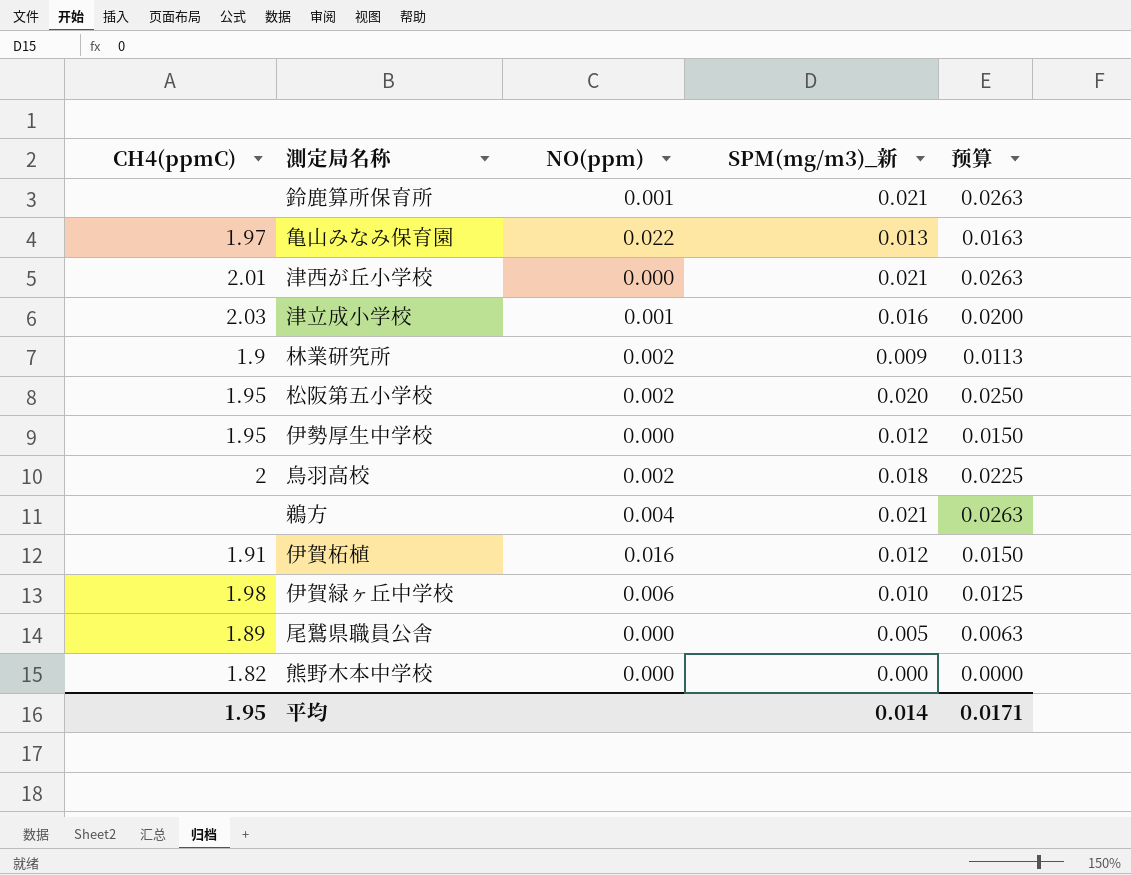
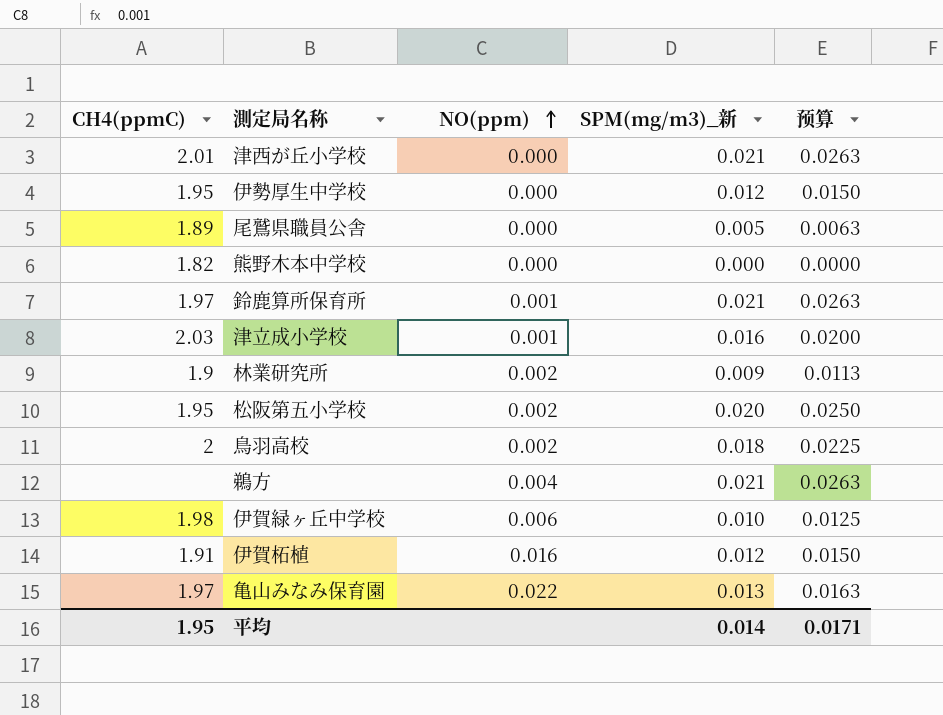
row order: none -> NO(ppm) ascending
鈴鹿算所保育所 | CH4(ppmC): none -> 1.97

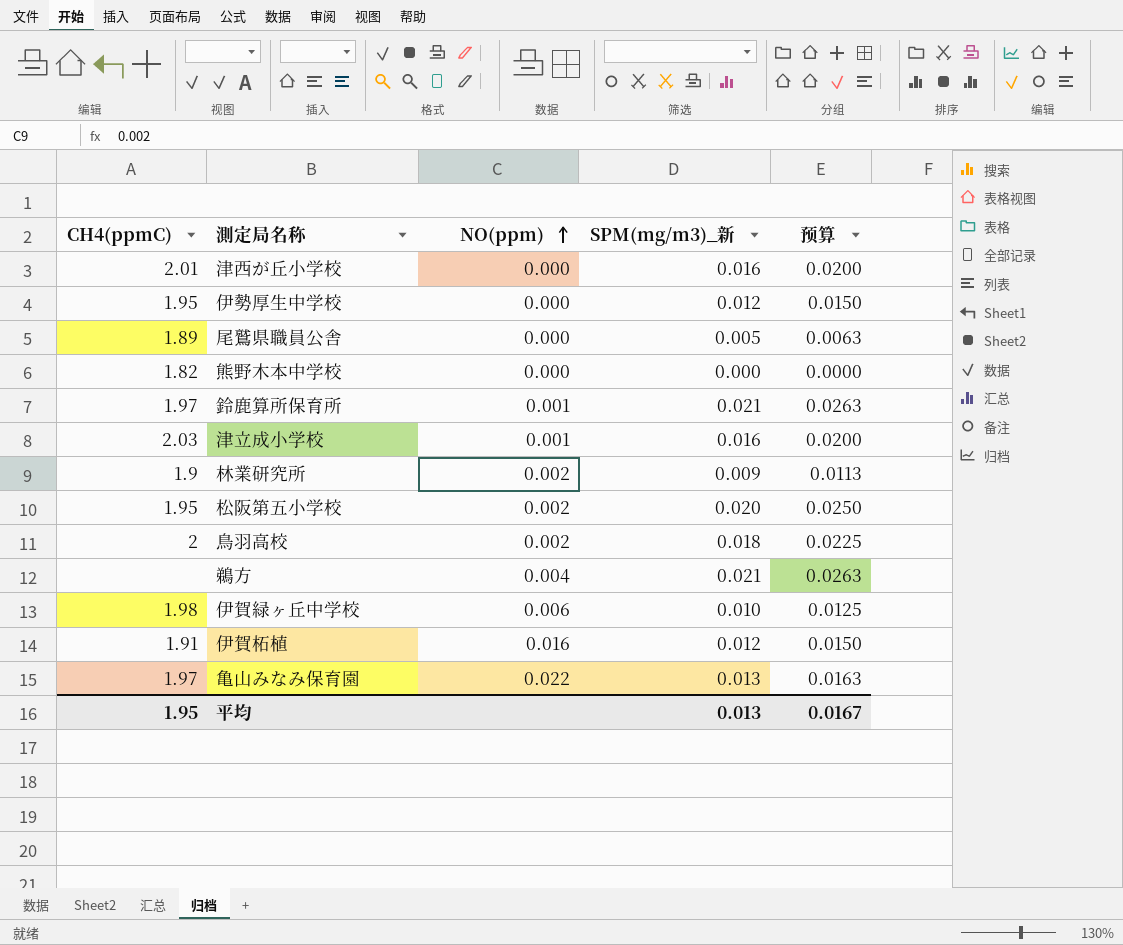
津西が丘小学校 | SPM(mg/m3)_新: 0.021 -> 0.016
津西が丘小学校 | 预算: 0.0263 -> 0.0200
平均 | SPM(mg/m3)_新: 0.014 -> 0.013
平均 | 预算: 0.0171 -> 0.0167

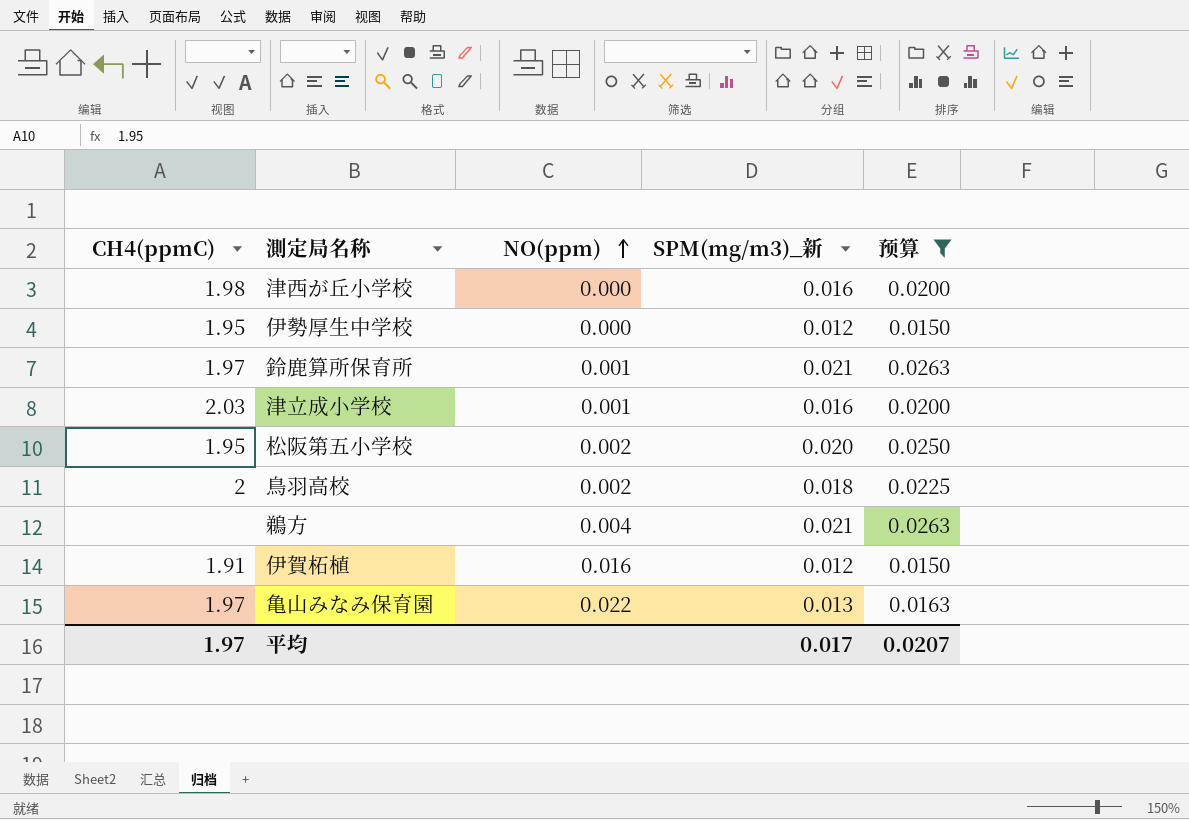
filter: none -> 预算 >= 0.0150
津西が丘小学校 | CH4(ppmC): 2.01 -> 1.98
平均 | CH4(ppmC): 1.95 -> 1.97
平均 | SPM(mg/m3)_新: 0.013 -> 0.017
平均 | 预算: 0.0167 -> 0.0207

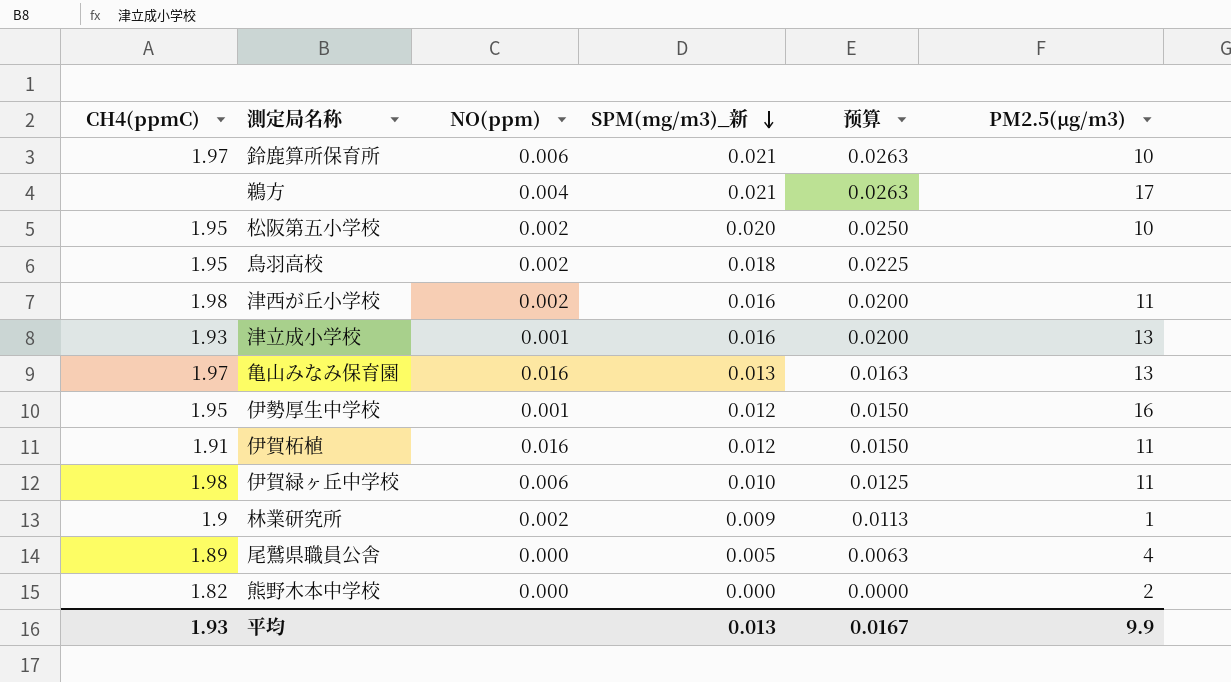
filter: 预算 >= 0.0150 -> none
row order: NO(ppm) ascending -> SPM(mg/m3)_新 descending
column PM2.5(μg/m3) | position: none -> 6
鈴鹿算所保育所 | NO(ppm): 0.001 -> 0.006
鳥羽高校 | CH4(ppmC): 2 -> 1.95
津西が丘小学校 | NO(ppm): 0.000 -> 0.002
津立成小学校 | CH4(ppmC): 2.03 -> 1.93
亀山みなみ保育園 | NO(ppm): 0.022 -> 0.016
伊勢厚生中学校 | NO(ppm): 0.000 -> 0.001
平均 | CH4(ppmC): 1.97 -> 1.93
平均 | SPM(mg/m3)_新: 0.017 -> 0.013
平均 | 预算: 0.0207 -> 0.0167

